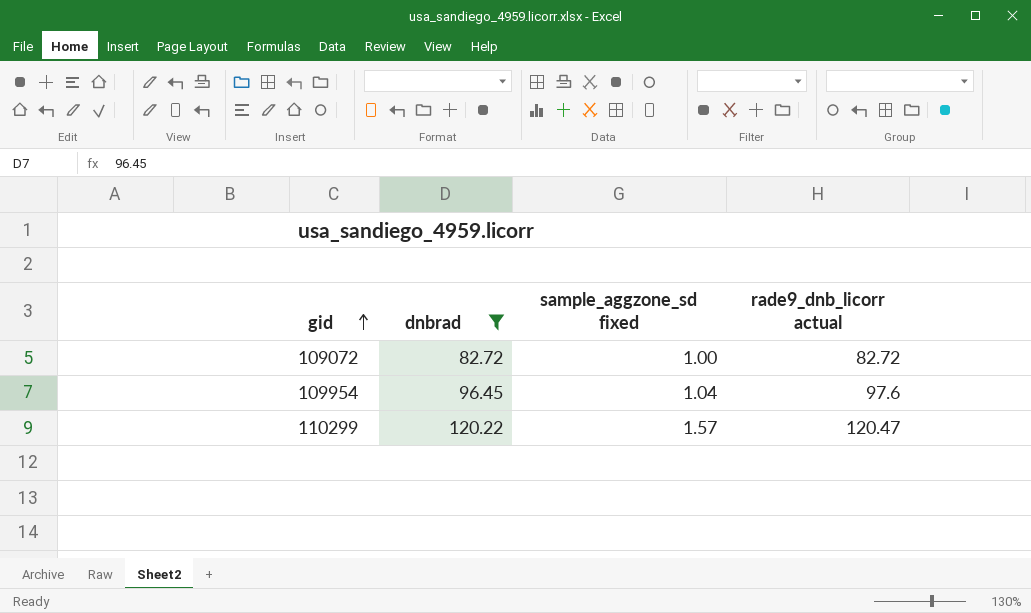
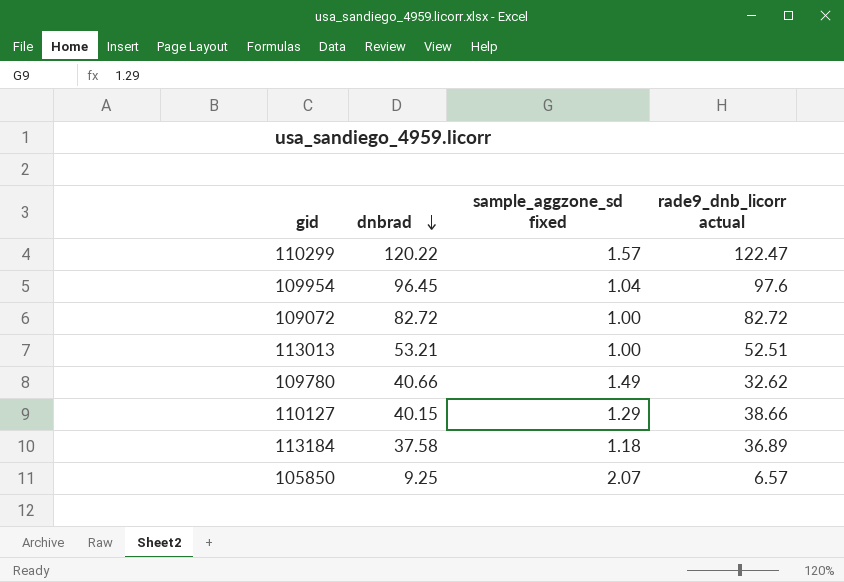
filter: dnbrad >= 82.72 -> none
row order: gid ascending -> dnbrad descending
110299 | rade9_dnb_licorr actual: 120.47 -> 122.47

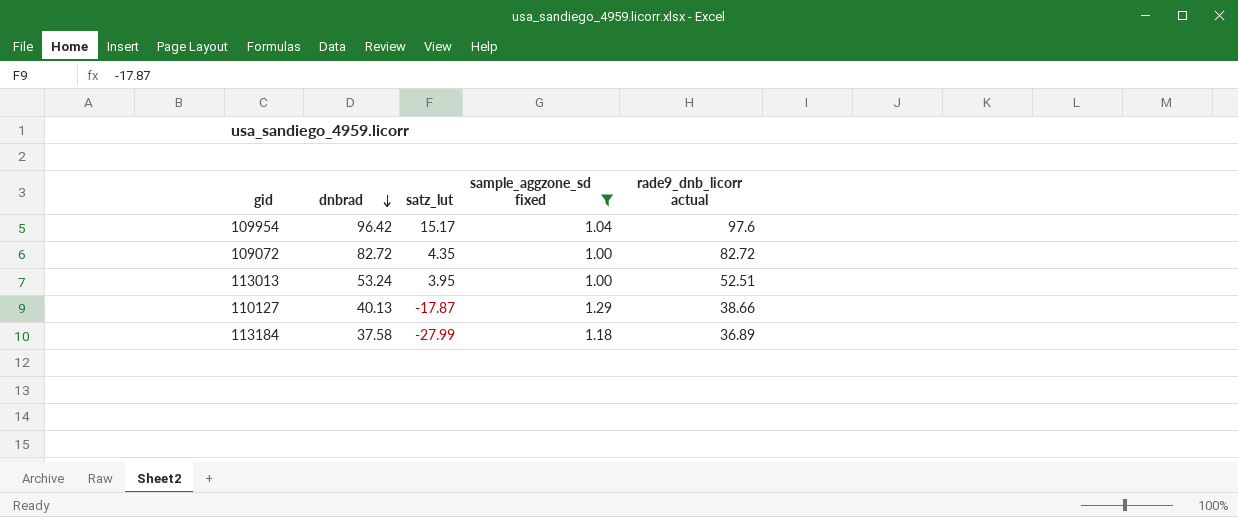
filter: none -> sample_aggzone_sd fixed <= 1.29
column satz_lut | position: none -> 3
109954 | dnbrad: 96.45 -> 96.42
113013 | dnbrad: 53.21 -> 53.24
110127 | dnbrad: 40.15 -> 40.13

